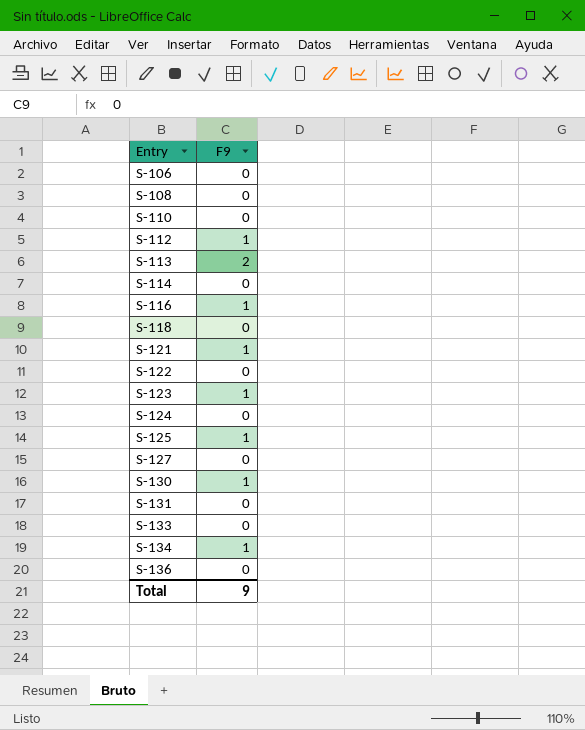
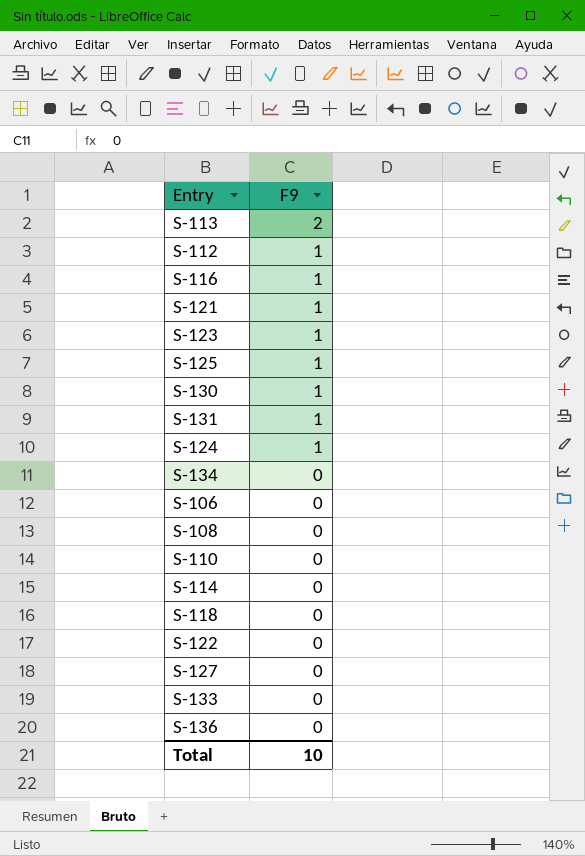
row order: Entry ascending -> F9 descending
S-131 | F9: 0 -> 1
S-124 | F9: 0 -> 1
S-134 | F9: 1 -> 0
Total | F9: 9 -> 10

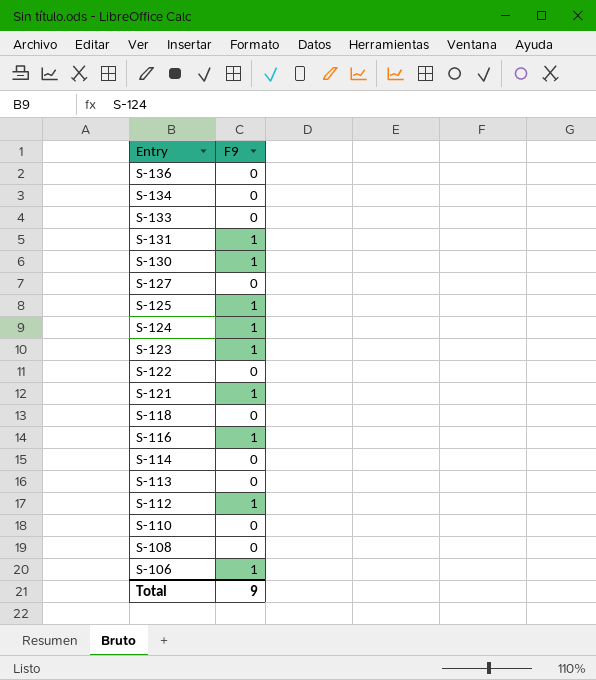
row order: F9 descending -> Entry descending
S-113 | F9: 2 -> 0
S-106 | F9: 0 -> 1
Total | F9: 10 -> 9

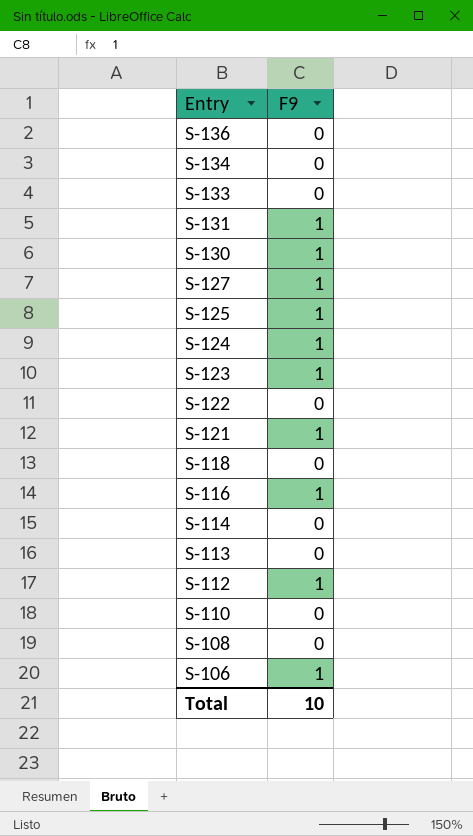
S-127 | F9: 0 -> 1
Total | F9: 9 -> 10

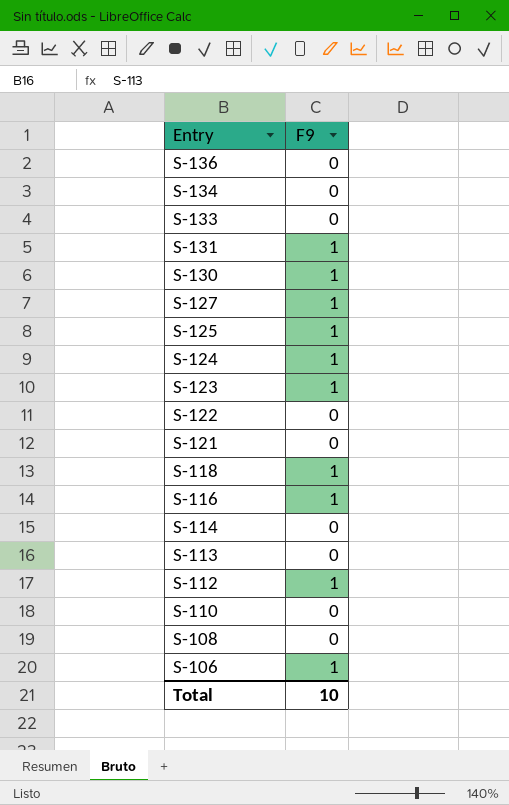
S-121 | F9: 1 -> 0
S-118 | F9: 0 -> 1

